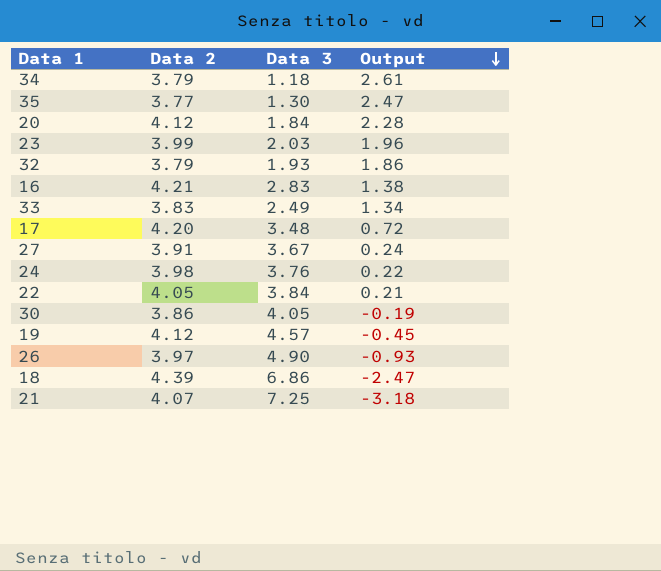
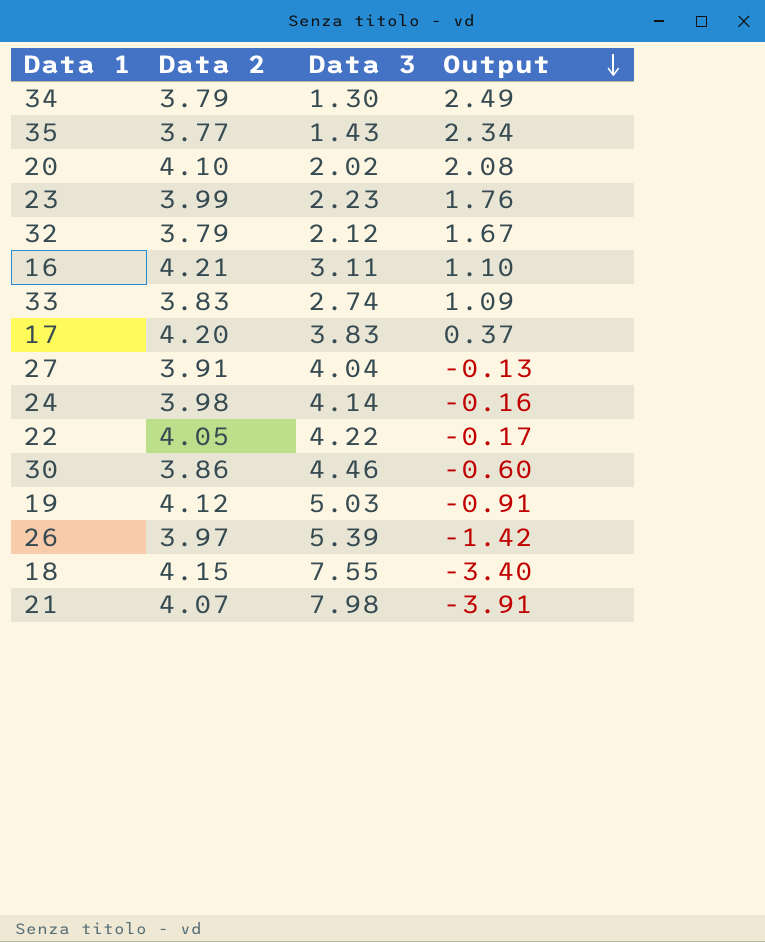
34 | Data 3: 1.18 -> 1.30
34 | Output: 2.61 -> 2.49
35 | Data 3: 1.30 -> 1.43
35 | Output: 2.47 -> 2.34
20 | Data 2: 4.12 -> 4.10
20 | Data 3: 1.84 -> 2.02
20 | Output: 2.28 -> 2.08
23 | Data 3: 2.03 -> 2.23
23 | Output: 1.96 -> 1.76
32 | Data 3: 1.93 -> 2.12
32 | Output: 1.86 -> 1.67
16 | Data 3: 2.83 -> 3.11
16 | Output: 1.38 -> 1.10
33 | Data 3: 2.49 -> 2.74
33 | Output: 1.34 -> 1.09
17 | Data 3: 3.48 -> 3.83
17 | Output: 0.72 -> 0.37
27 | Data 3: 3.67 -> 4.04
27 | Output: 0.24 -> -0.13
24 | Data 3: 3.76 -> 4.14
24 | Output: 0.22 -> -0.16
22 | Data 3: 3.84 -> 4.22
22 | Output: 0.21 -> -0.17
30 | Data 3: 4.05 -> 4.46
30 | Output: -0.19 -> -0.60
19 | Data 3: 4.57 -> 5.03
19 | Output: -0.45 -> -0.91
26 | Data 3: 4.90 -> 5.39
26 | Output: -0.93 -> -1.42
18 | Data 2: 4.39 -> 4.15
18 | Data 3: 6.86 -> 7.55
18 | Output: -2.47 -> -3.40
21 | Data 3: 7.25 -> 7.98
21 | Output: -3.18 -> -3.91

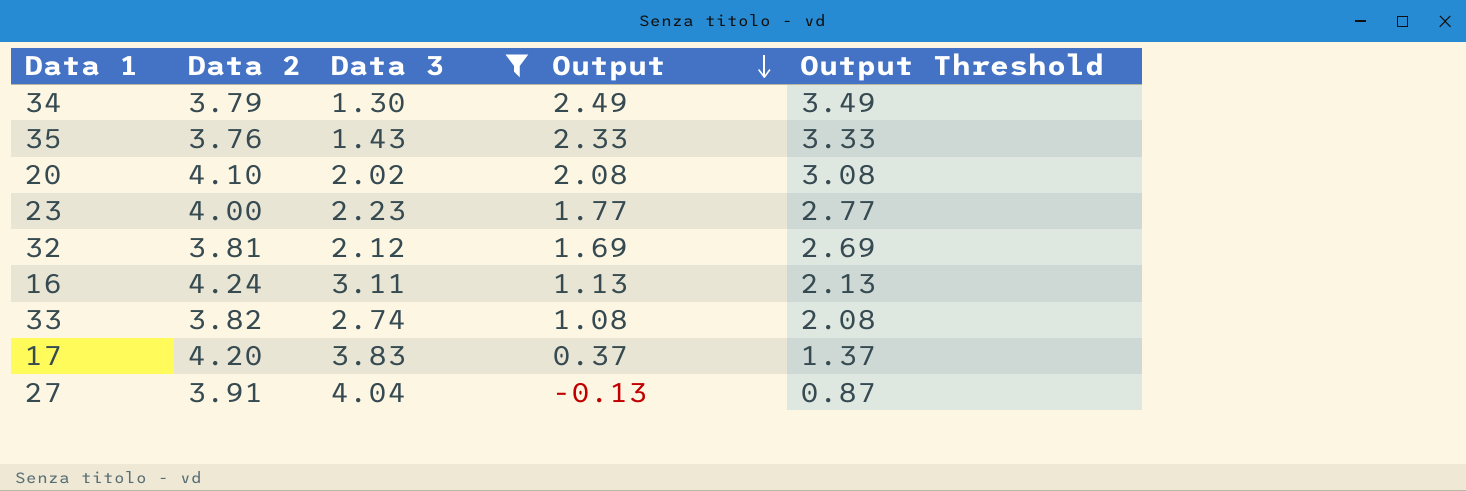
filter: none -> Data 3 <= 4.04
column Output Threshold | formula: none -> [Output] + 1
35 | Data 2: 3.77 -> 3.76
35 | Output: 2.34 -> 2.33
23 | Data 2: 3.99 -> 4.00
23 | Output: 1.76 -> 1.77
32 | Data 2: 3.79 -> 3.81
32 | Output: 1.67 -> 1.69
16 | Data 2: 4.21 -> 4.24
16 | Output: 1.10 -> 1.13
33 | Data 2: 3.83 -> 3.82
33 | Output: 1.09 -> 1.08

